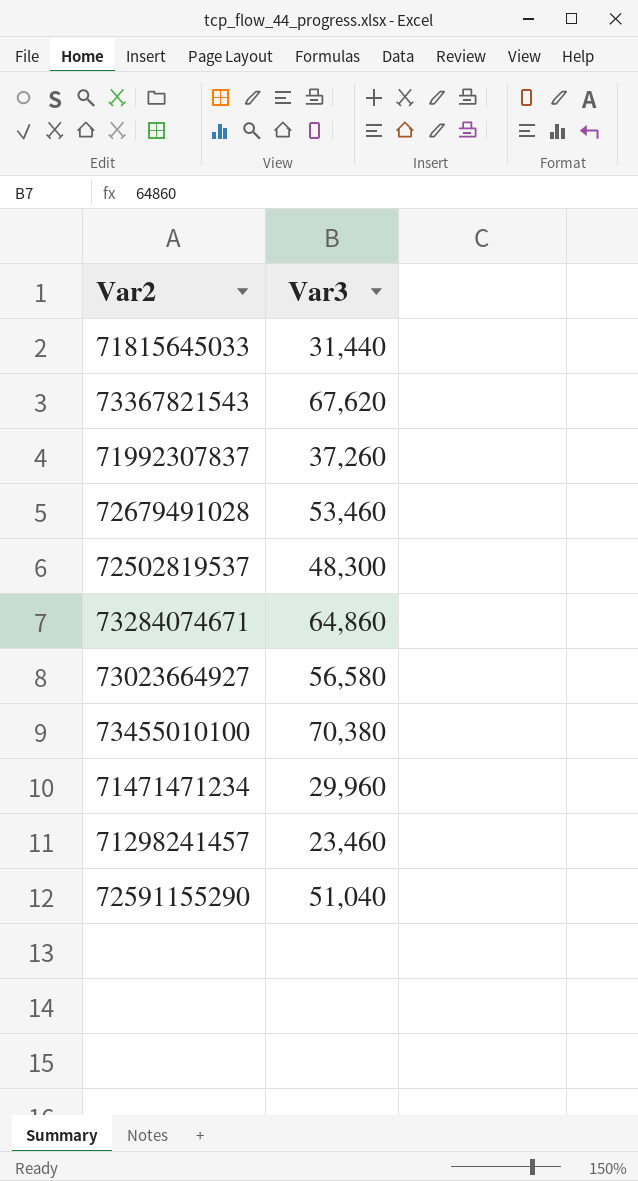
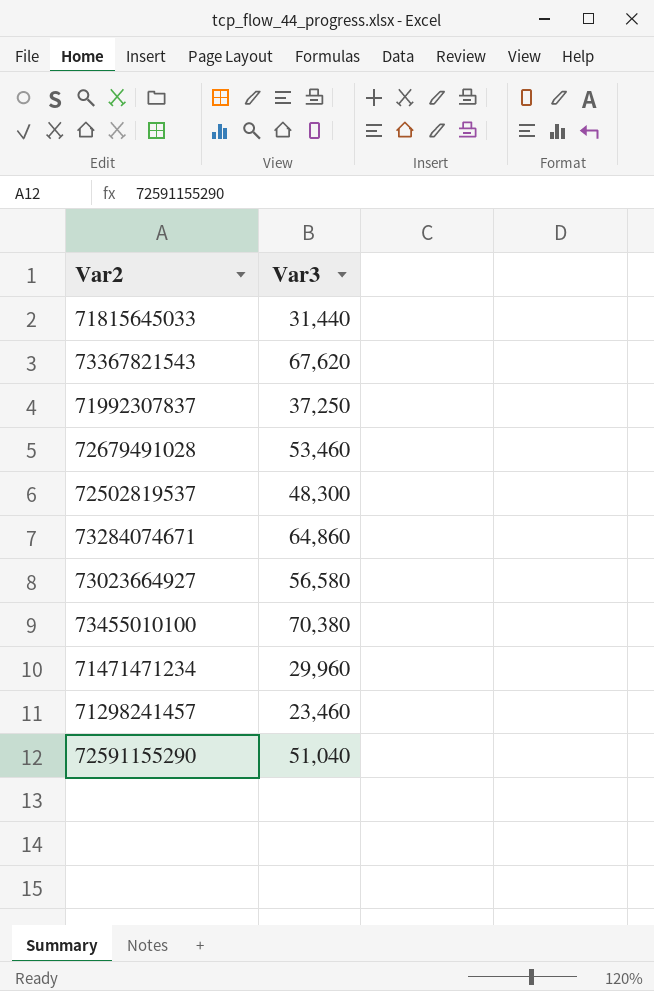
71992307837 | Var3: 37,260 -> 37,250

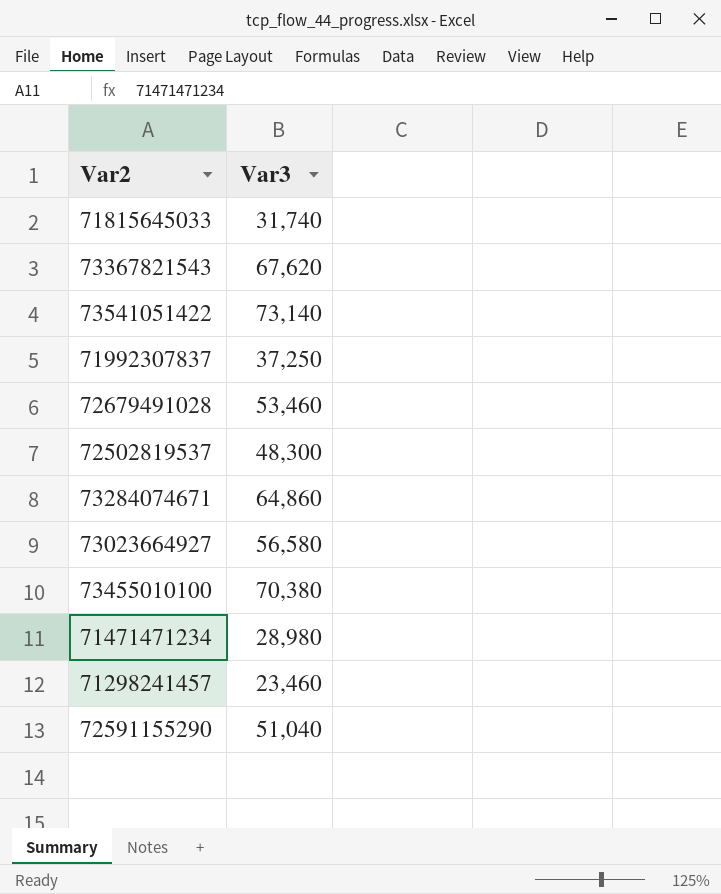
71815645033 | Var3: 31,440 -> 31,740
row 73541051422: none -> 73,140
71471471234 | Var3: 29,960 -> 28,980

